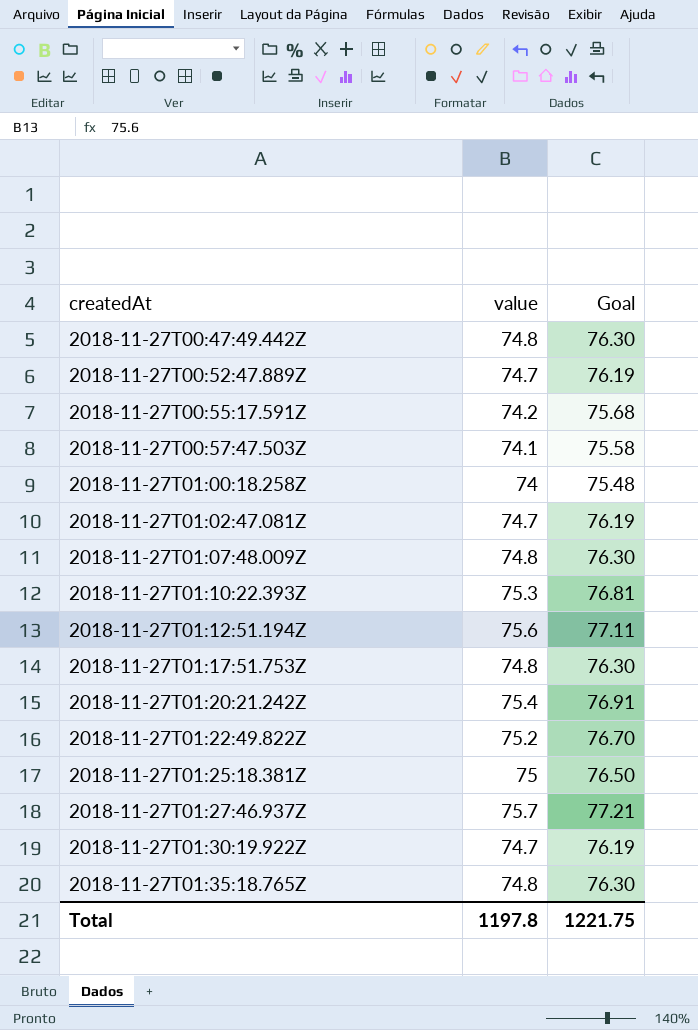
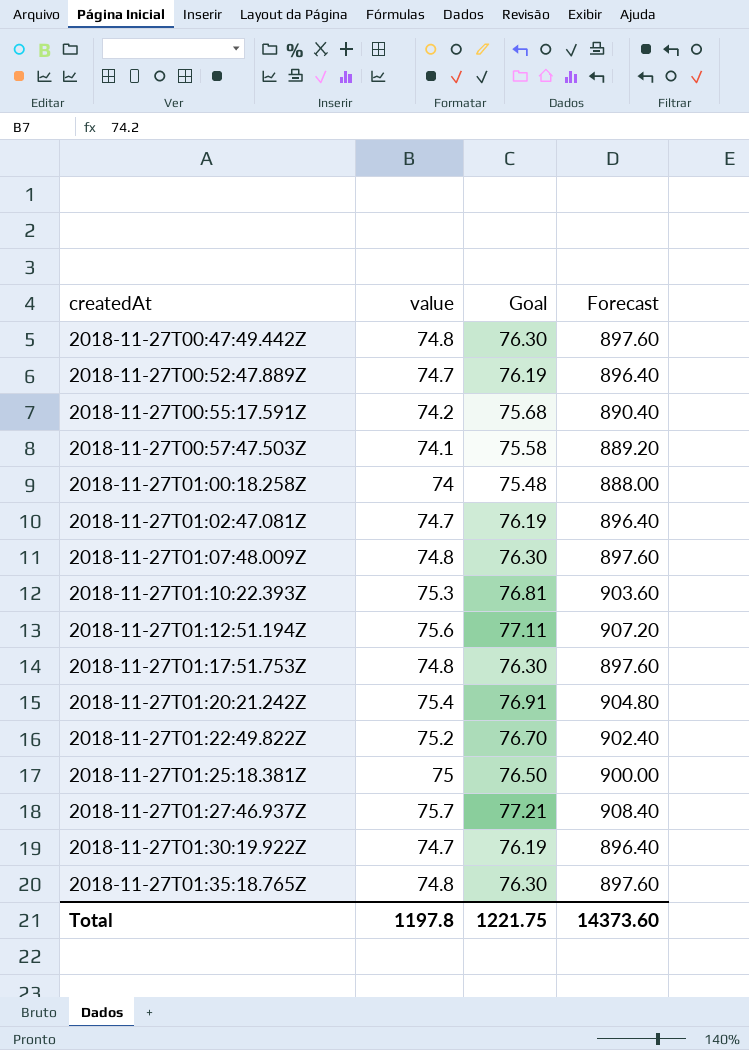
column Forecast | formula: none -> [value] * 12

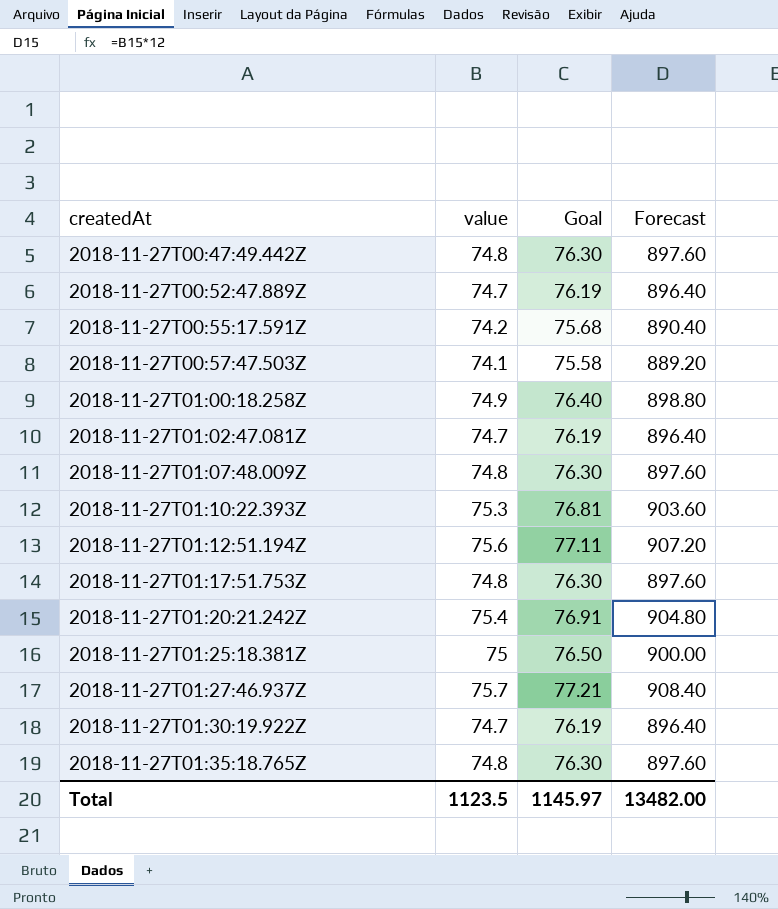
row 2018-11-27T01:22:49.822Z: 75.2 | 76.70 | 902.40 -> none
2018-11-27T01:00:18.258Z | value: 74 -> 74.9
2018-11-27T01:00:18.258Z | Goal: 75.48 -> 76.40
2018-11-27T01:00:18.258Z | Forecast: 888.00 -> 898.80
Total | value: 1197.8 -> 1123.5
Total | Goal: 1221.75 -> 1145.97
Total | Forecast: 14373.60 -> 13482.00

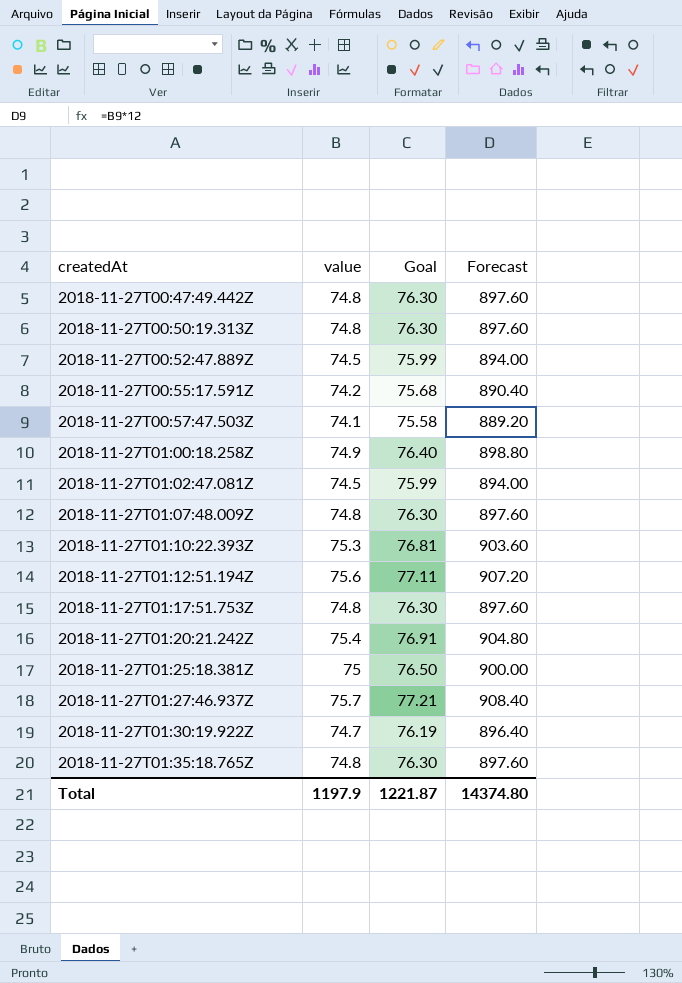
row 2018-11-27T00:50:19.313Z: none -> 74.8 | 76.30 | 897.60
2018-11-27T00:52:47.889Z | value: 74.7 -> 74.5
2018-11-27T00:52:47.889Z | Goal: 76.19 -> 75.99
2018-11-27T00:52:47.889Z | Forecast: 896.40 -> 894.00
2018-11-27T01:02:47.081Z | value: 74.7 -> 74.5
2018-11-27T01:02:47.081Z | Goal: 76.19 -> 75.99
2018-11-27T01:02:47.081Z | Forecast: 896.40 -> 894.00
Total | value: 1123.5 -> 1197.9
Total | Goal: 1145.97 -> 1221.87
Total | Forecast: 13482.00 -> 14374.80

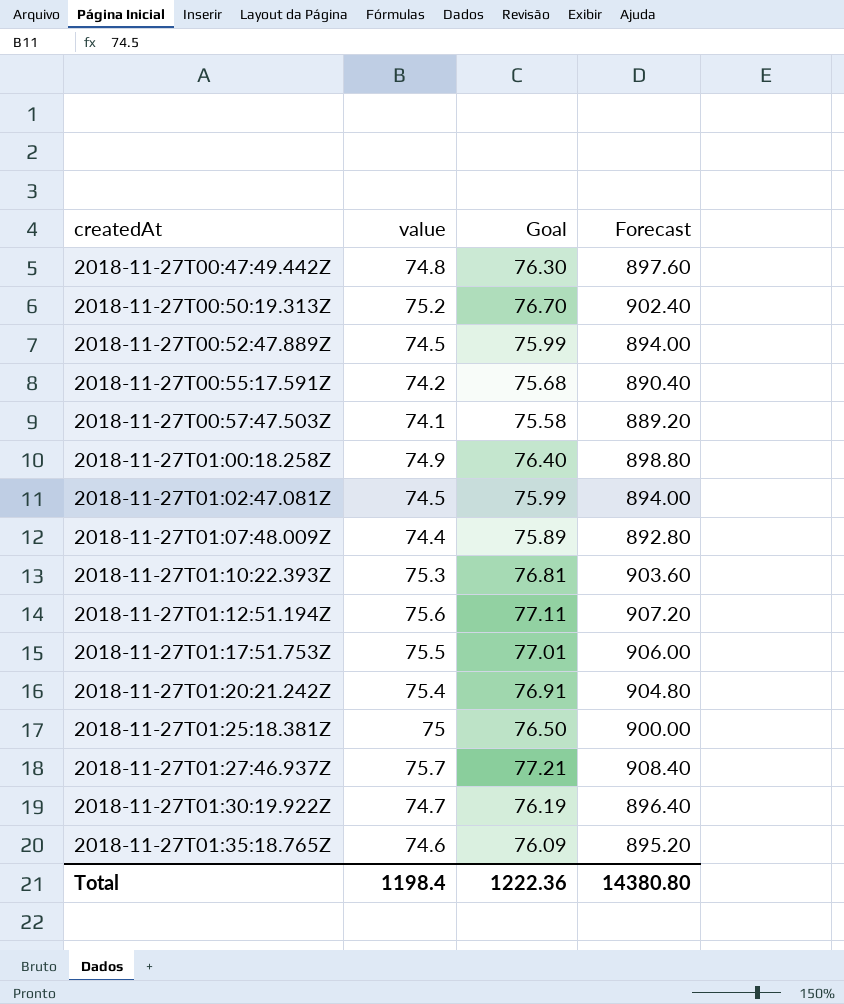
2018-11-27T00:50:19.313Z | value: 74.8 -> 75.2
2018-11-27T00:50:19.313Z | Goal: 76.30 -> 76.70
2018-11-27T00:50:19.313Z | Forecast: 897.60 -> 902.40
2018-11-27T01:07:48.009Z | value: 74.8 -> 74.4
2018-11-27T01:07:48.009Z | Goal: 76.30 -> 75.89
2018-11-27T01:07:48.009Z | Forecast: 897.60 -> 892.80
2018-11-27T01:17:51.753Z | value: 74.8 -> 75.5
2018-11-27T01:17:51.753Z | Goal: 76.30 -> 77.01
2018-11-27T01:17:51.753Z | Forecast: 897.60 -> 906.00
2018-11-27T01:35:18.765Z | value: 74.8 -> 74.6
2018-11-27T01:35:18.765Z | Goal: 76.30 -> 76.09
2018-11-27T01:35:18.765Z | Forecast: 897.60 -> 895.20
Total | value: 1197.9 -> 1198.4
Total | Goal: 1221.87 -> 1222.36
Total | Forecast: 14374.80 -> 14380.80

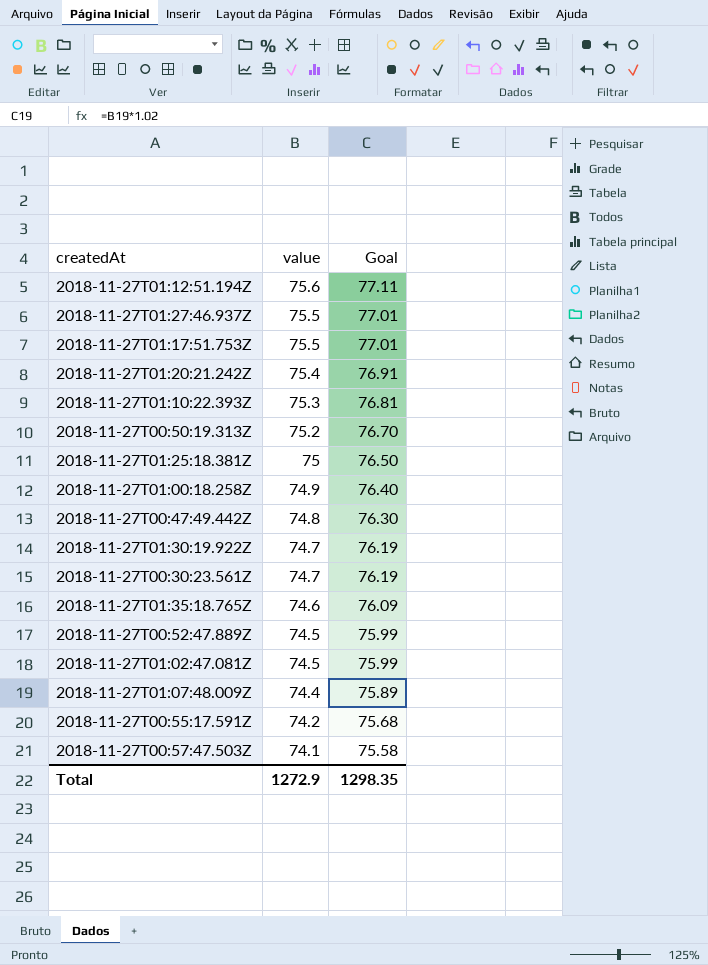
row order: createdAt ascending -> value descending
column Forecast | formula: [value] * 12 -> none
2018-11-27T01:27:46.937Z | value: 75.7 -> 75.5
2018-11-27T01:27:46.937Z | Goal: 77.21 -> 77.01
row 2018-11-27T00:30:23.561Z: none -> 74.7 | 76.19
Total | value: 1198.4 -> 1272.9
Total | Goal: 1222.36 -> 1298.35

